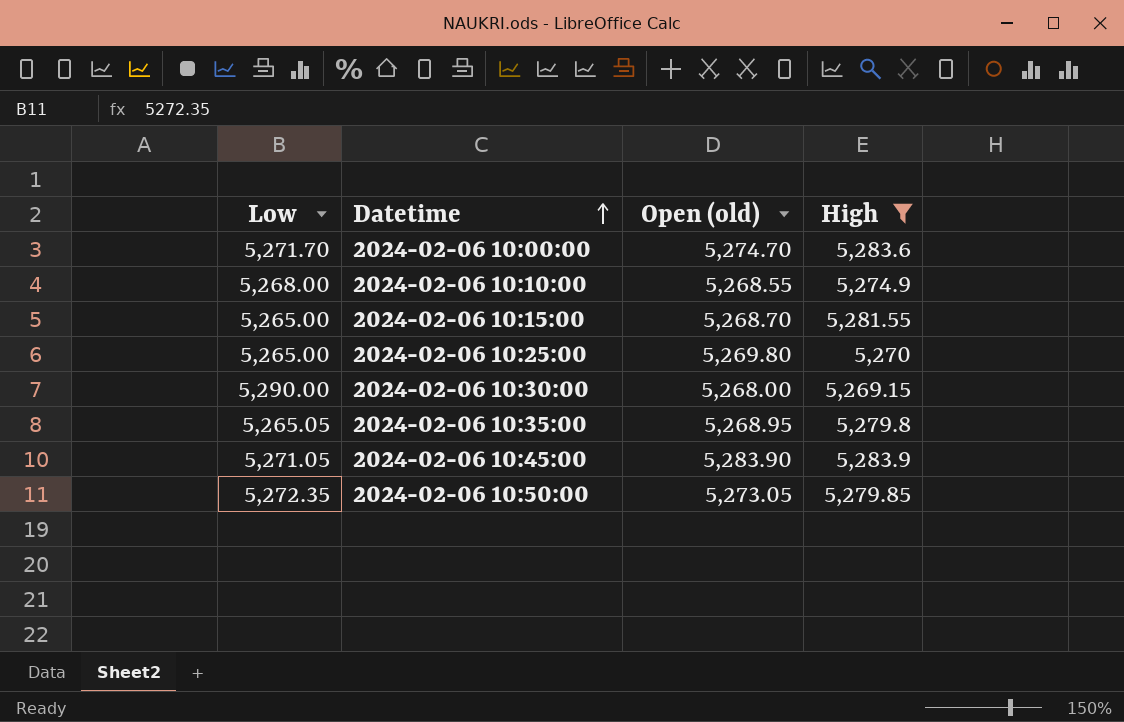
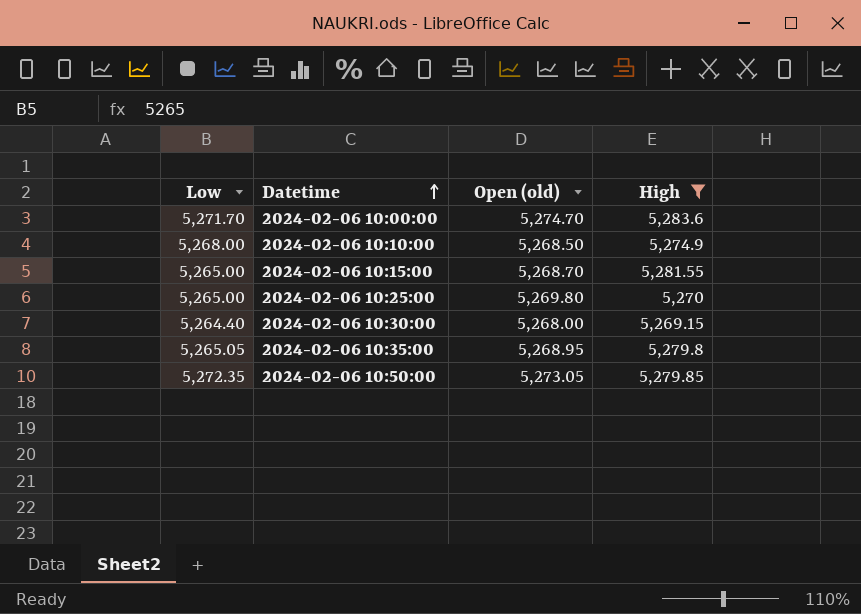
row 2024-02-06 10:45:00: 5,271.05 | 5,283.90 | 5,283.9 -> none
2024-02-06 10:10:00 | Open (old): 5,268.55 -> 5,268.50
2024-02-06 10:30:00 | Low: 5,290.00 -> 5,264.40

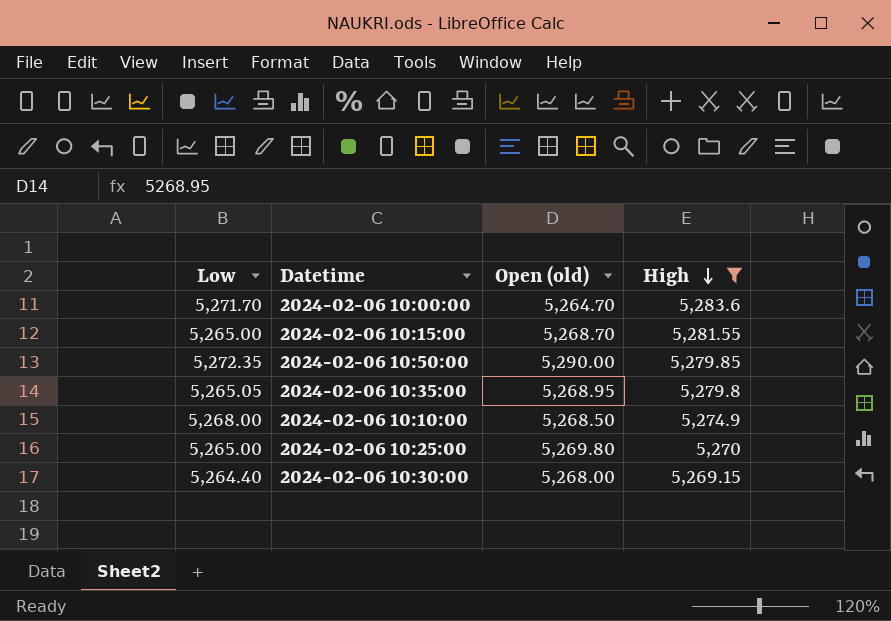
row order: Datetime ascending -> High descending
2024-02-06 10:00:00 | Open (old): 5,274.70 -> 5,264.70
2024-02-06 10:50:00 | Open (old): 5,273.05 -> 5,290.00

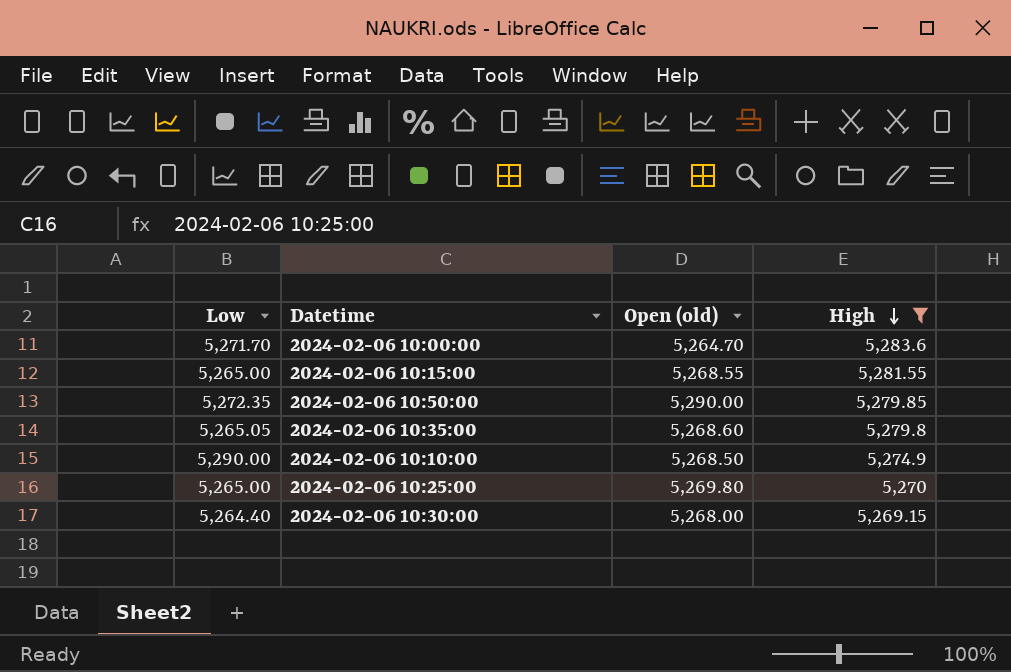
2024-02-06 10:15:00 | Open (old): 5,268.70 -> 5,268.55
2024-02-06 10:35:00 | Open (old): 5,268.95 -> 5,268.60
2024-02-06 10:10:00 | Low: 5,268.00 -> 5,290.00

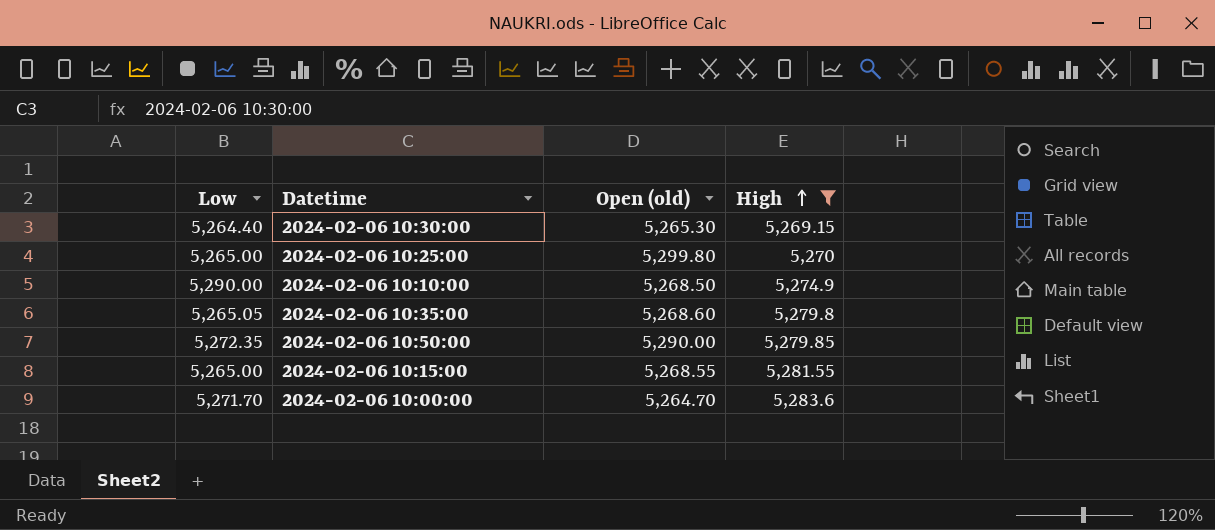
row order: High descending -> High ascending
2024-02-06 10:30:00 | Open (old): 5,268.00 -> 5,265.30
2024-02-06 10:25:00 | Open (old): 5,269.80 -> 5,299.80

